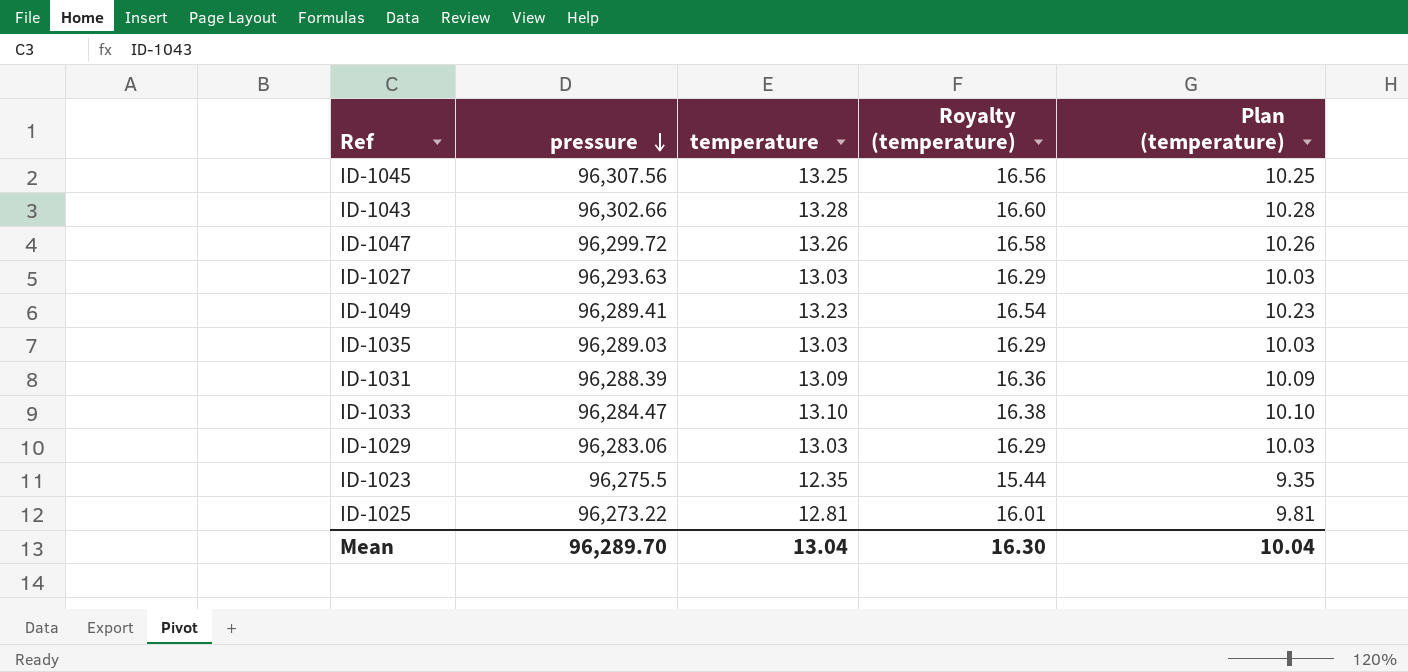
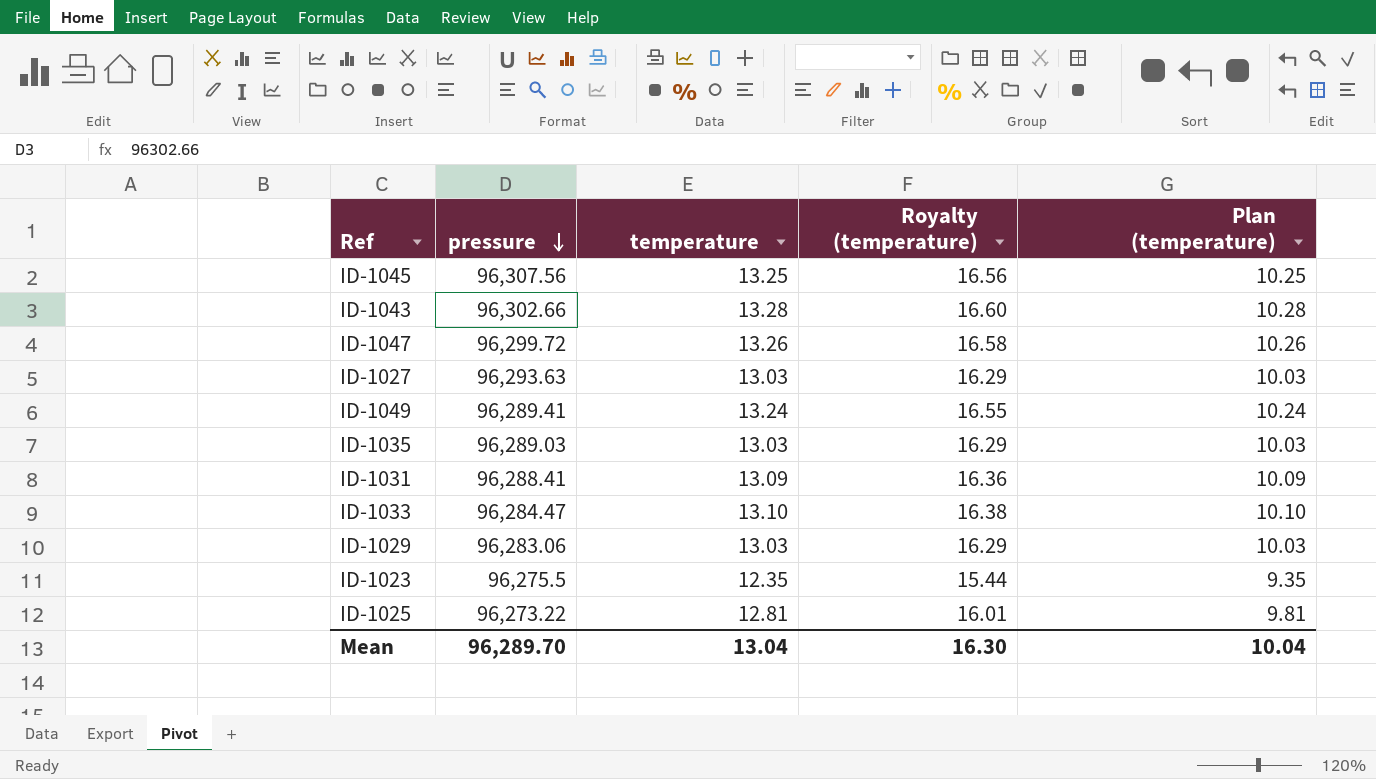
ID-1049 | temperature: 13.23 -> 13.24
ID-1049 | Royalty (temperature): 16.54 -> 16.55
ID-1049 | Plan (temperature): 10.23 -> 10.24
ID-1031 | pressure: 96,288.39 -> 96,288.41

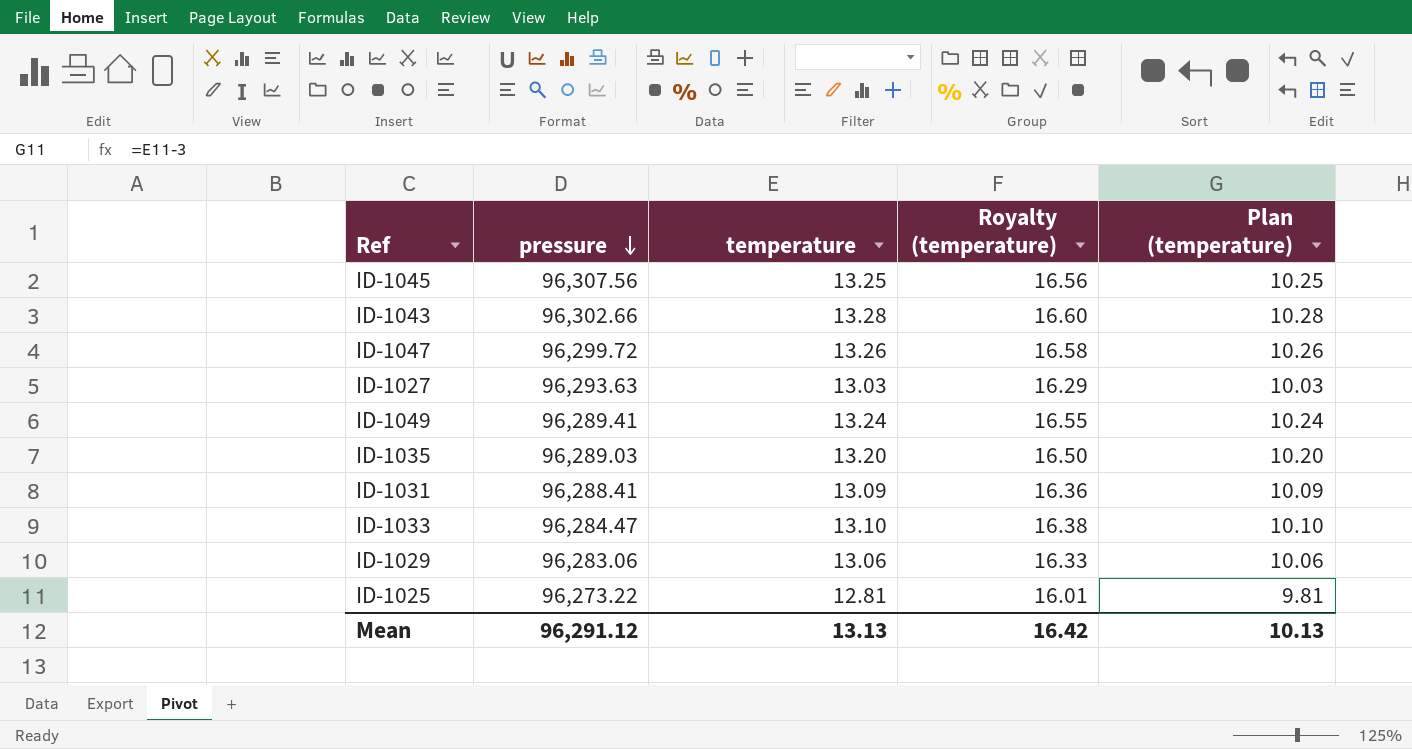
row ID-1023: 96,275.5 | 12.35 | 15.44 | 9.35 -> none
ID-1035 | temperature: 13.03 -> 13.20
ID-1035 | Royalty (temperature): 16.29 -> 16.50
ID-1035 | Plan (temperature): 10.03 -> 10.20
ID-1029 | temperature: 13.03 -> 13.06
ID-1029 | Royalty (temperature): 16.29 -> 16.33
ID-1029 | Plan (temperature): 10.03 -> 10.06
Mean | pressure: 96,289.70 -> 96,291.12
Mean | temperature: 13.04 -> 13.13
Mean | Royalty (temperature): 16.30 -> 16.42
Mean | Plan (temperature): 10.04 -> 10.13

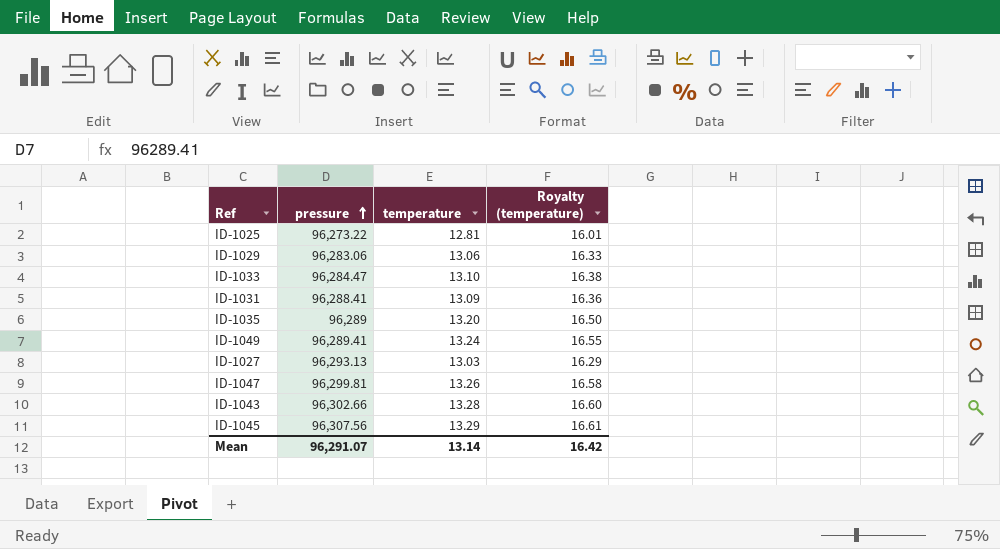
row order: pressure descending -> pressure ascending
column Plan (temperature) | formula: [temperature] - 3 -> none
ID-1035 | pressure: 96,289.03 -> 96,289
ID-1027 | pressure: 96,293.63 -> 96,293.13
ID-1047 | pressure: 96,299.72 -> 96,299.81
ID-1045 | temperature: 13.25 -> 13.29
ID-1045 | Royalty (temperature): 16.56 -> 16.61
Mean | pressure: 96,291.12 -> 96,291.07
Mean | temperature: 13.13 -> 13.14

